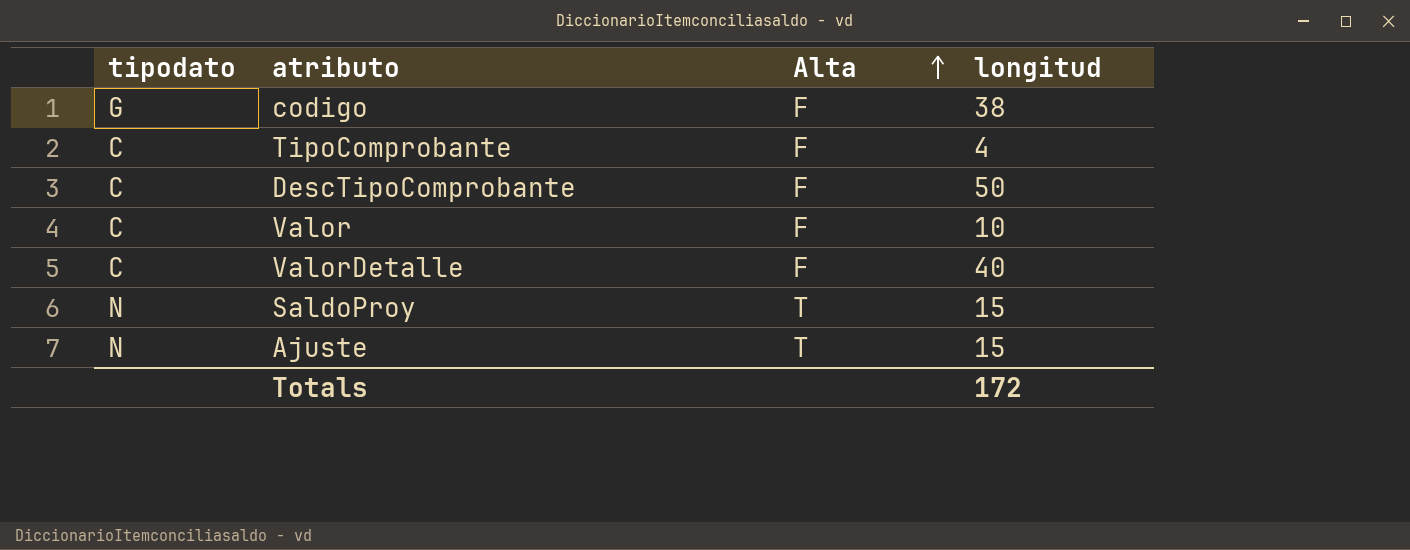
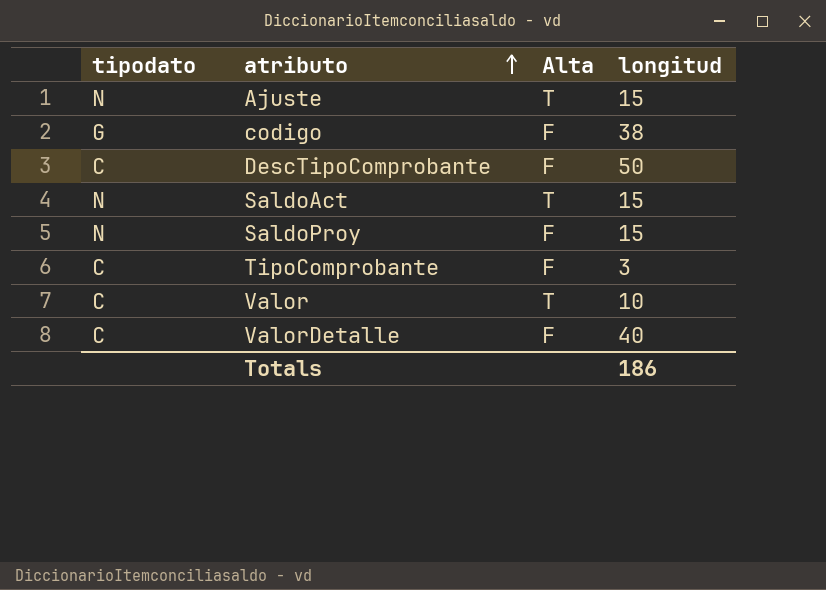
row order: Alta ascending -> atributo ascending
row SaldoAct: none -> N | T | 15
SaldoProy | Alta: T -> F
TipoComprobante | longitud: 4 -> 3
Valor | Alta: F -> T
Totals | longitud: 172 -> 186

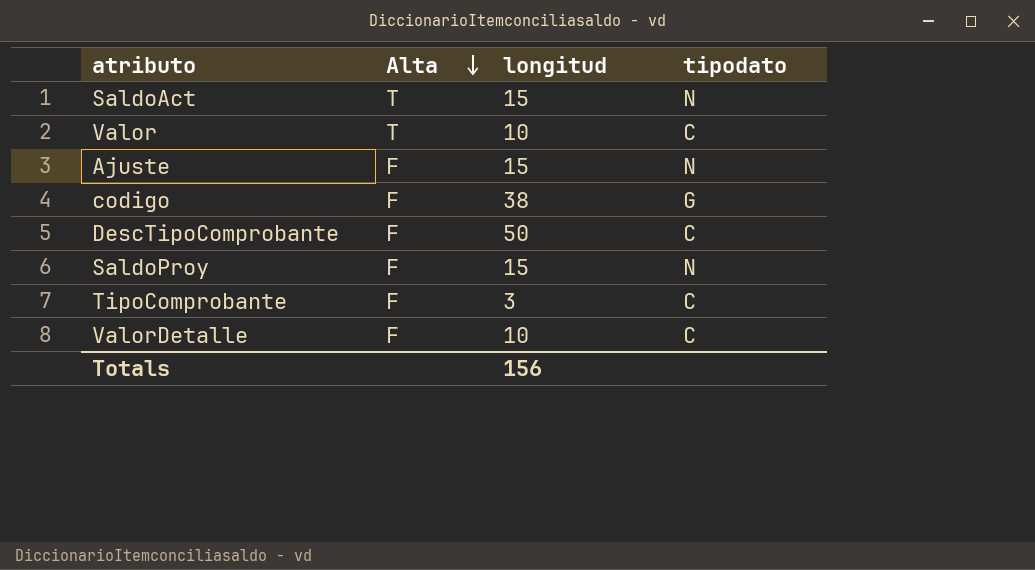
row order: atributo ascending -> Alta descending
column tipodato | position: 1 -> 4
Ajuste | Alta: T -> F
ValorDetalle | longitud: 40 -> 10
Totals | longitud: 186 -> 156

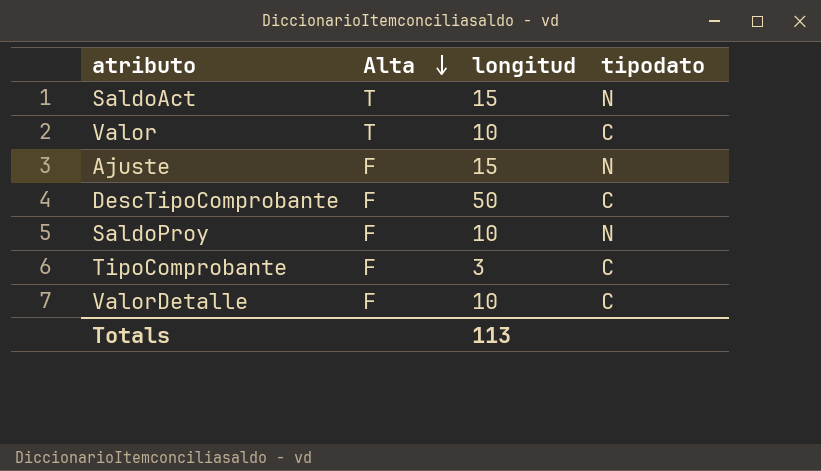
row codigo: F | 38 | G -> none
SaldoProy | longitud: 15 -> 10
Totals | longitud: 156 -> 113

